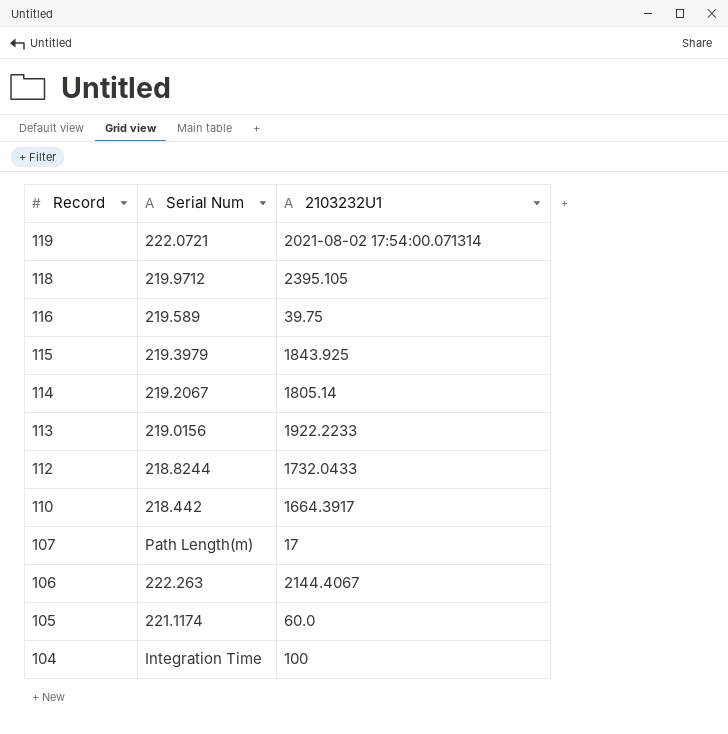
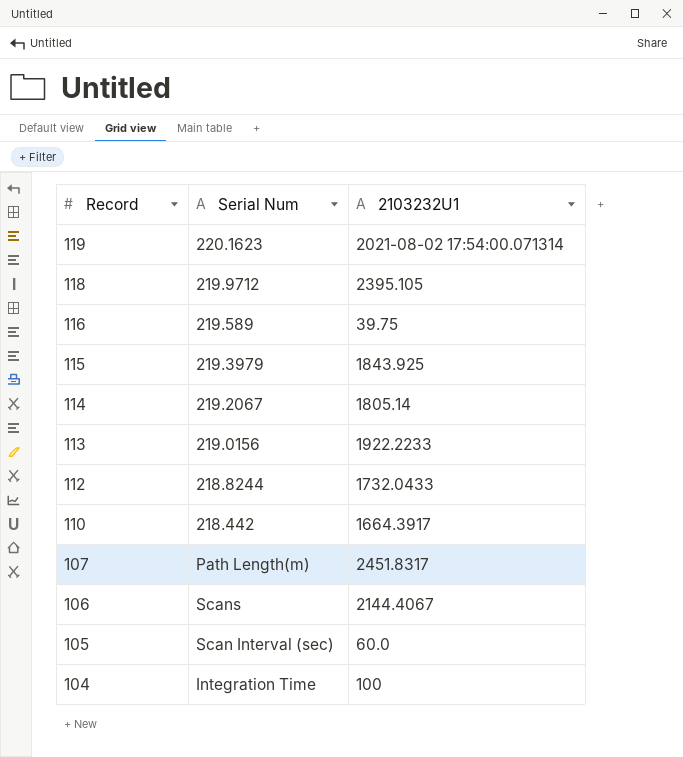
119 | Serial Num: 222.0721 -> 220.1623
107 | 2103232U1: 17 -> 2451.8317
106 | Serial Num: 222.263 -> Scans
105 | Serial Num: 221.1174 -> Scan Interval (sec)

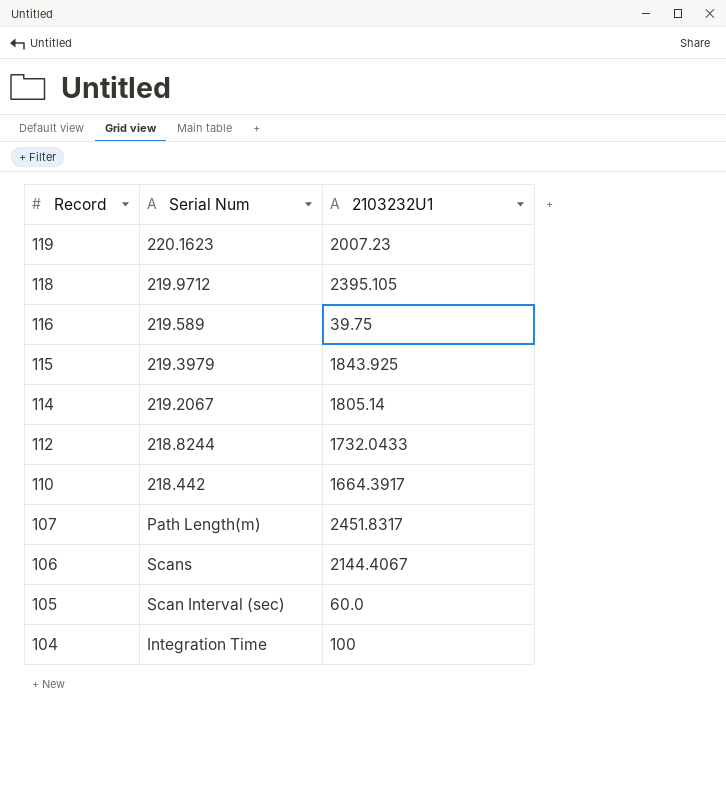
row 113: 219.0156 | 1922.2233 -> none
119 | 2103232U1: 2021-08-02 17:54:00.071314 -> 2007.23

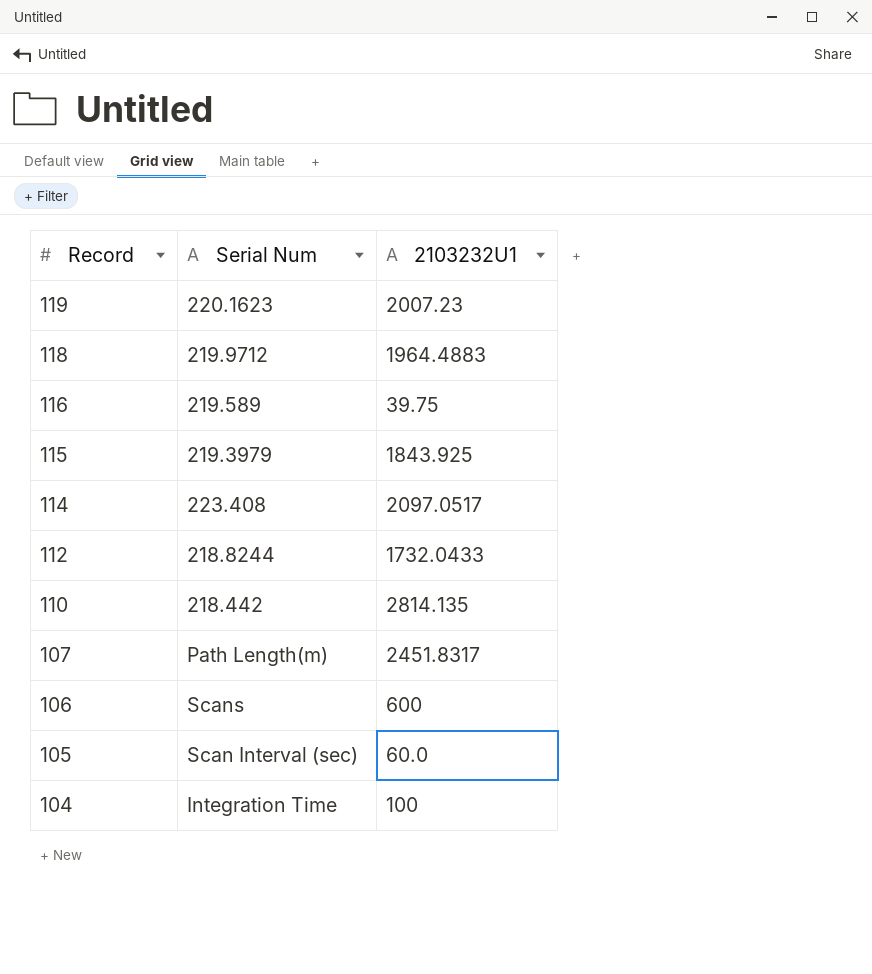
118 | 2103232U1: 2395.105 -> 1964.4883
114 | Serial Num: 219.2067 -> 223.408
114 | 2103232U1: 1805.14 -> 2097.0517
110 | 2103232U1: 1664.3917 -> 2814.135
106 | 2103232U1: 2144.4067 -> 600

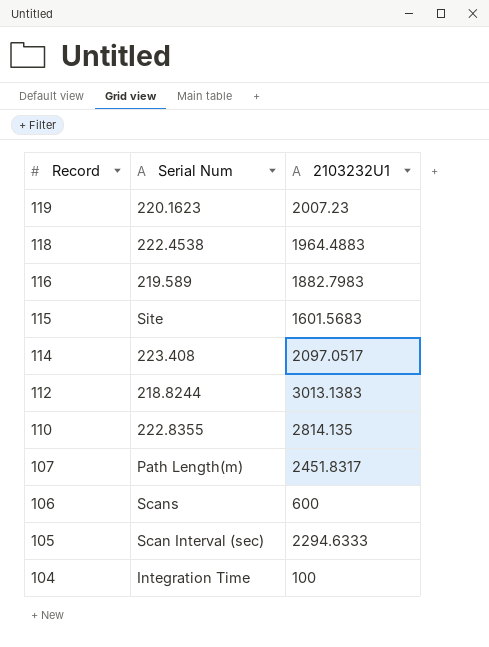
118 | Serial Num: 219.9712 -> 222.4538
116 | 2103232U1: 39.75 -> 1882.7983
115 | Serial Num: 219.3979 -> Site
115 | 2103232U1: 1843.925 -> 1601.5683
112 | 2103232U1: 1732.0433 -> 3013.1383
110 | Serial Num: 218.442 -> 222.8355
105 | 2103232U1: 60.0 -> 2294.6333

